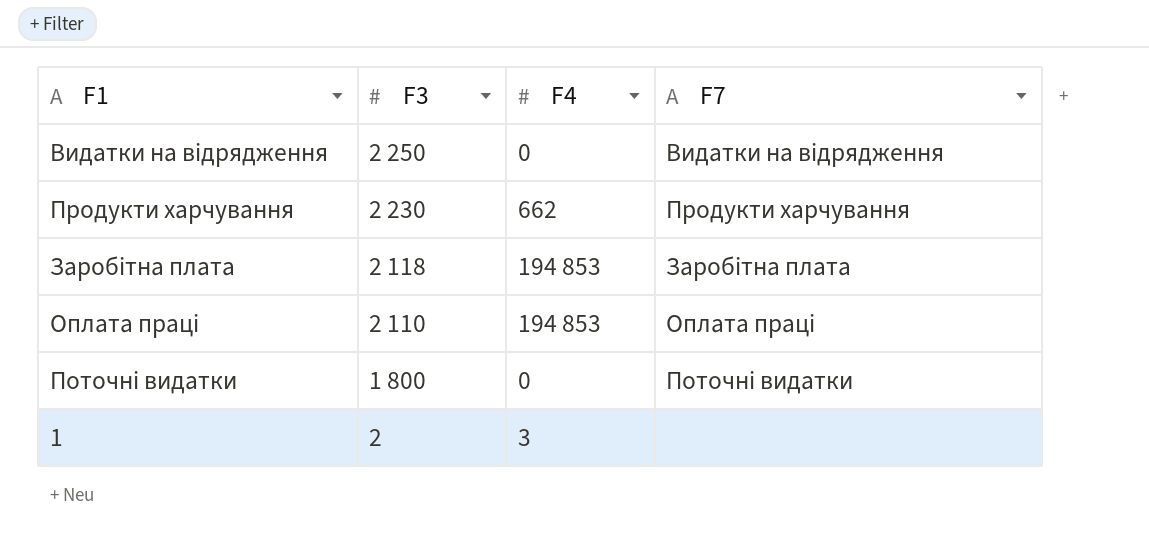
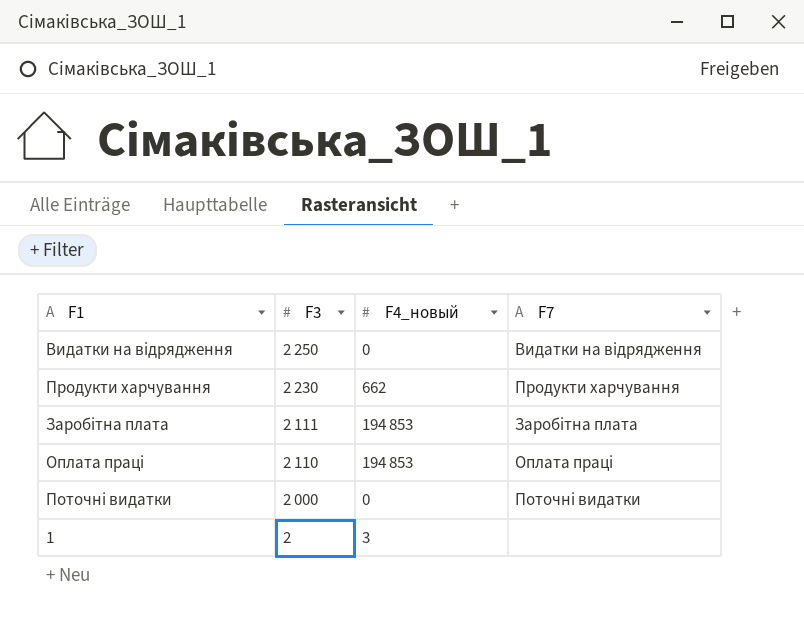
column name: F4 -> F4_новый
Заробітна плата | F3: 2 118 -> 2 111
Поточні видатки | F3: 1 800 -> 2 000

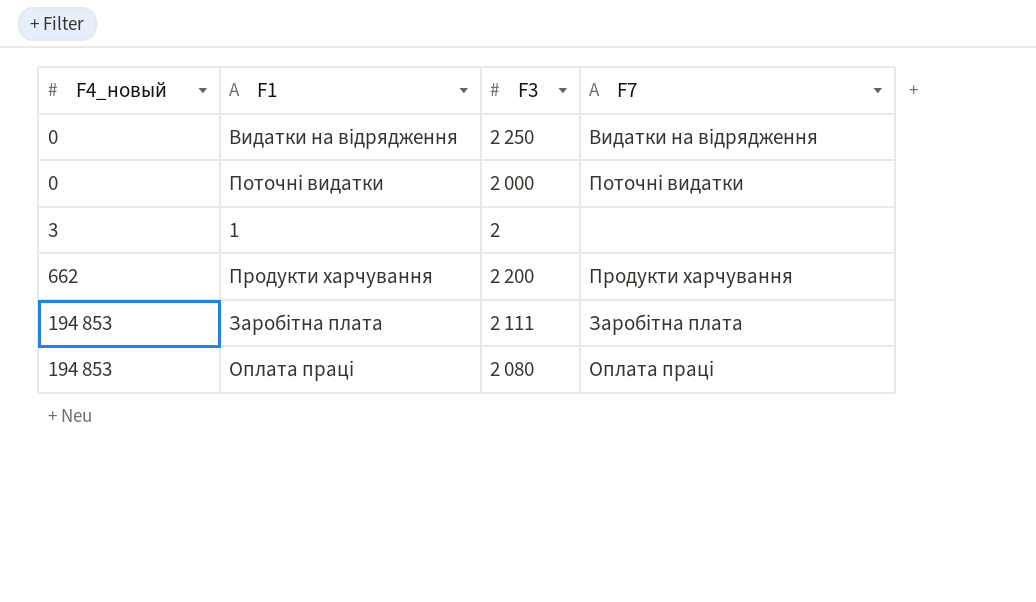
row order: F3 descending -> F4_новый ascending
column F4_новый | position: 3 -> 1
Продукти харчування | F3: 2 230 -> 2 200
Оплата праці | F3: 2 110 -> 2 080

